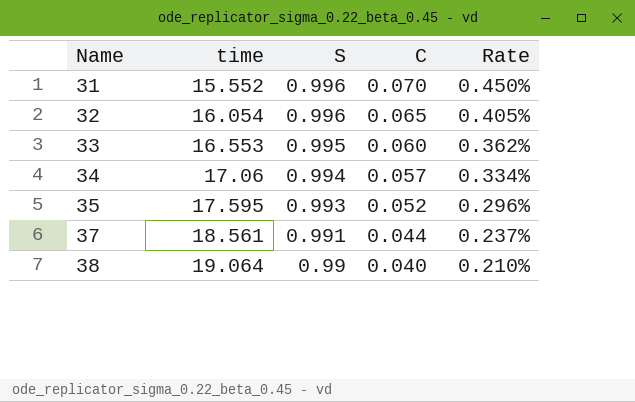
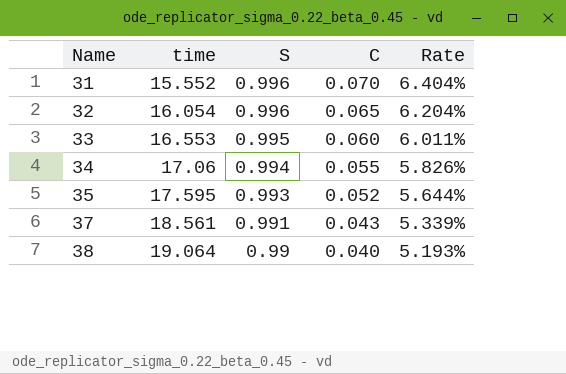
column Rate | formula: [C] / [time] -> [S] / [time]
34 | C: 0.057 -> 0.055
37 | C: 0.044 -> 0.043

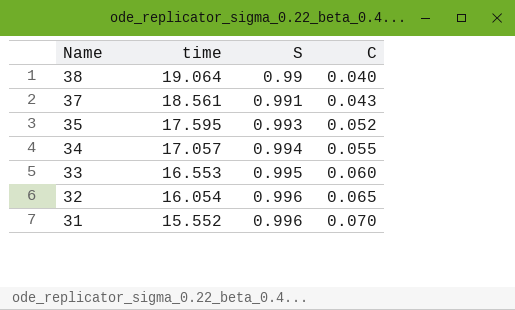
row order: Name ascending -> Name descending
column Rate | formula: [S] / [time] -> none
34 | time: 17.06 -> 17.057

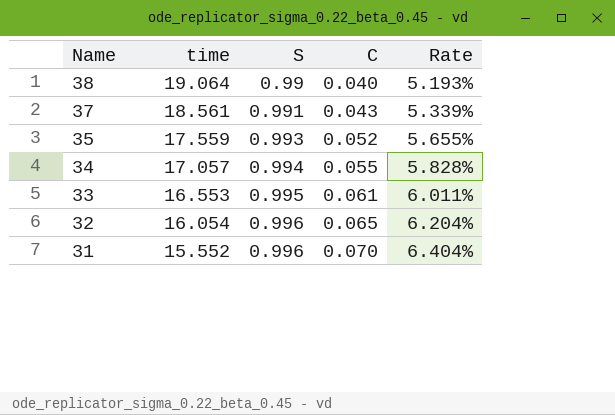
column Rate | formula: none -> [S] / [time]
35 | time: 17.595 -> 17.559
33 | C: 0.060 -> 0.061

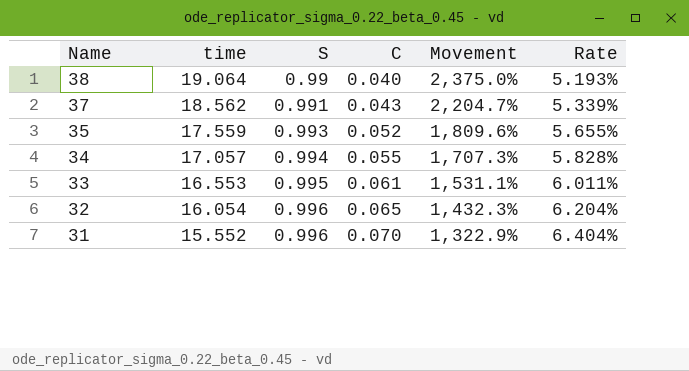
column Movement | formula: none -> ([S] - [C]) / [C]
37 | time: 18.561 -> 18.562

